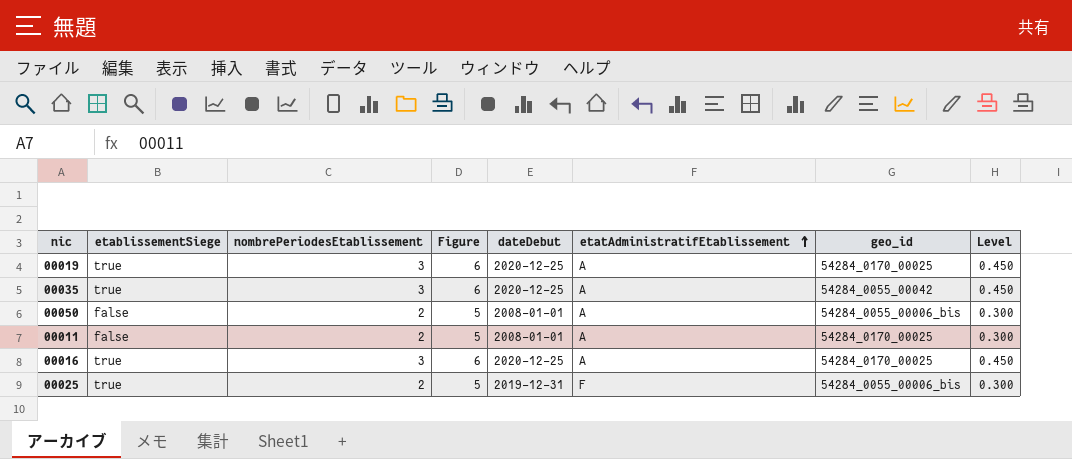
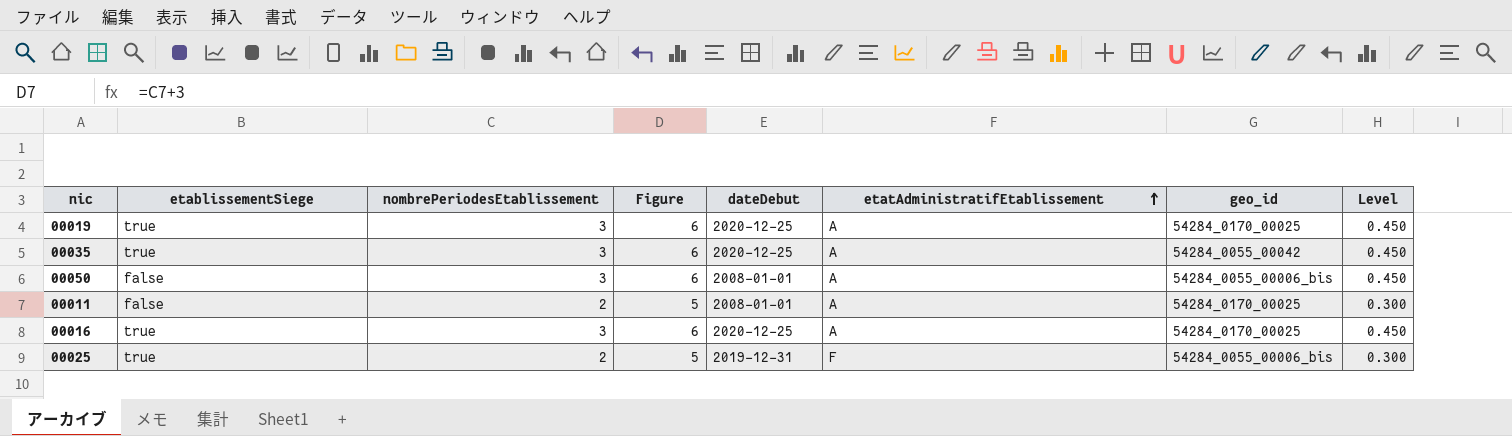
00050 | nombrePeriodesEtablissement: 2 -> 3
00050 | Figure: 5 -> 6
00050 | Level: 0.300 -> 0.450

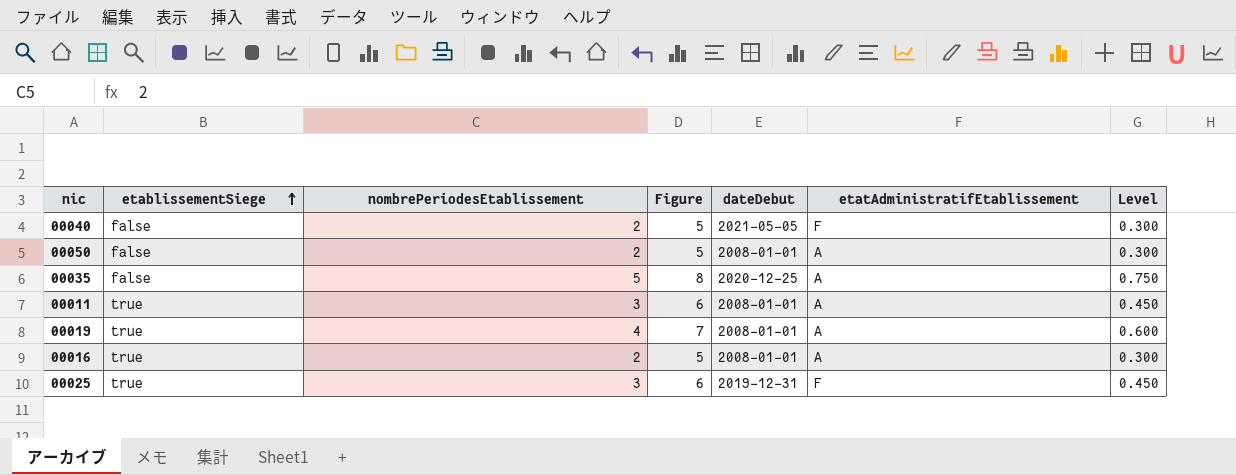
row order: etatAdministratifEtablissement ascending -> etablissementSiege ascending
column geo_id | position: 7 -> none
row 00040: none -> false | 2 | 5 | 2021-05-05 | F | 0.300
00050 | nombrePeriodesEtablissement: 3 -> 2
00050 | Figure: 6 -> 5
00050 | Level: 0.450 -> 0.300
00035 | etablissementSiege: true -> false
00035 | nombrePeriodesEtablissement: 3 -> 5
00035 | Figure: 6 -> 8
00035 | Level: 0.450 -> 0.750
00011 | etablissementSiege: false -> true
00011 | nombrePeriodesEtablissement: 2 -> 3
00011 | Figure: 5 -> 6
00011 | Level: 0.300 -> 0.450
00019 | nombrePeriodesEtablissement: 3 -> 4
00019 | Figure: 6 -> 7
00019 | dateDebut: 2020-12-25 -> 2008-01-01
00019 | Level: 0.450 -> 0.600
00016 | nombrePeriodesEtablissement: 3 -> 2
00016 | Figure: 6 -> 5
00016 | dateDebut: 2020-12-25 -> 2008-01-01
00016 | Level: 0.450 -> 0.300
00025 | nombrePeriodesEtablissement: 2 -> 3
00025 | Figure: 5 -> 6
00025 | Level: 0.300 -> 0.450

